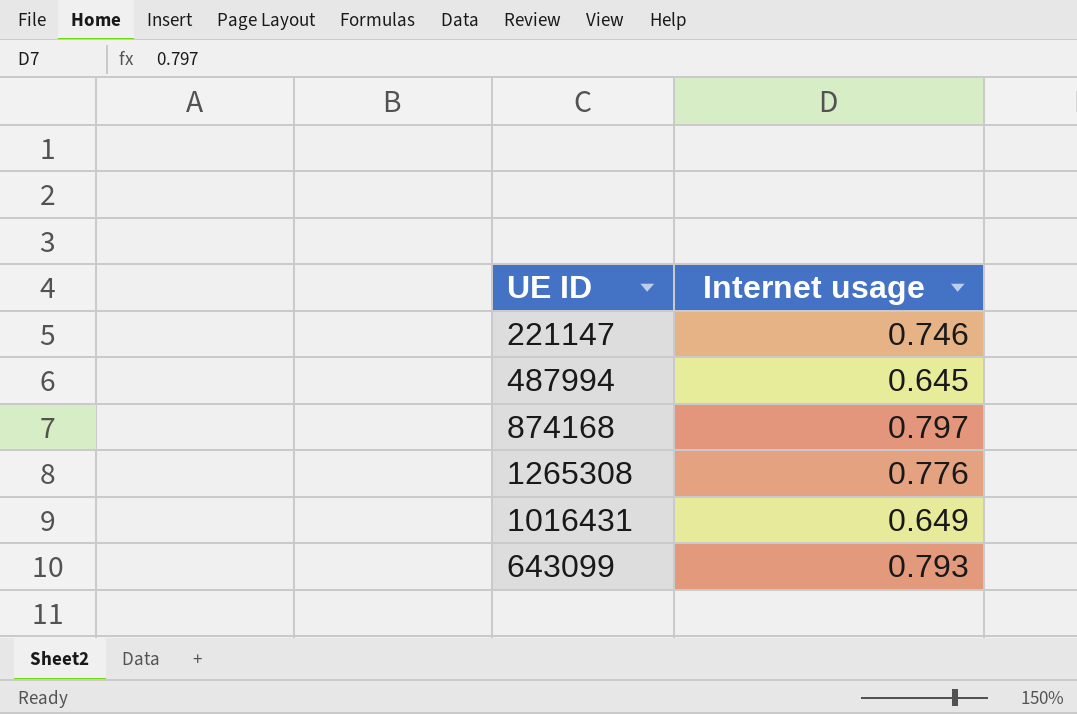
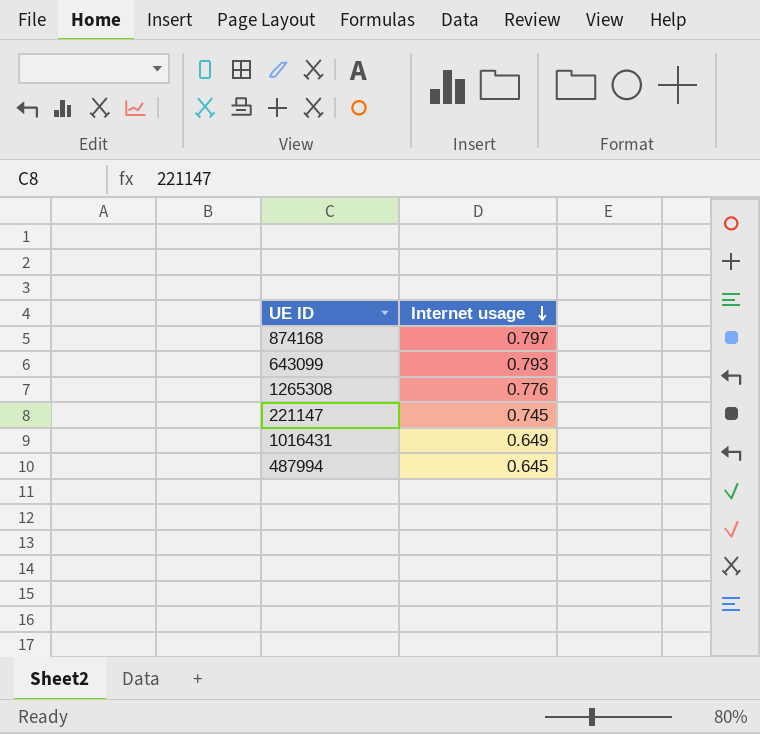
row order: none -> Internet usage descending
221147 | Internet usage: 0.746 -> 0.745

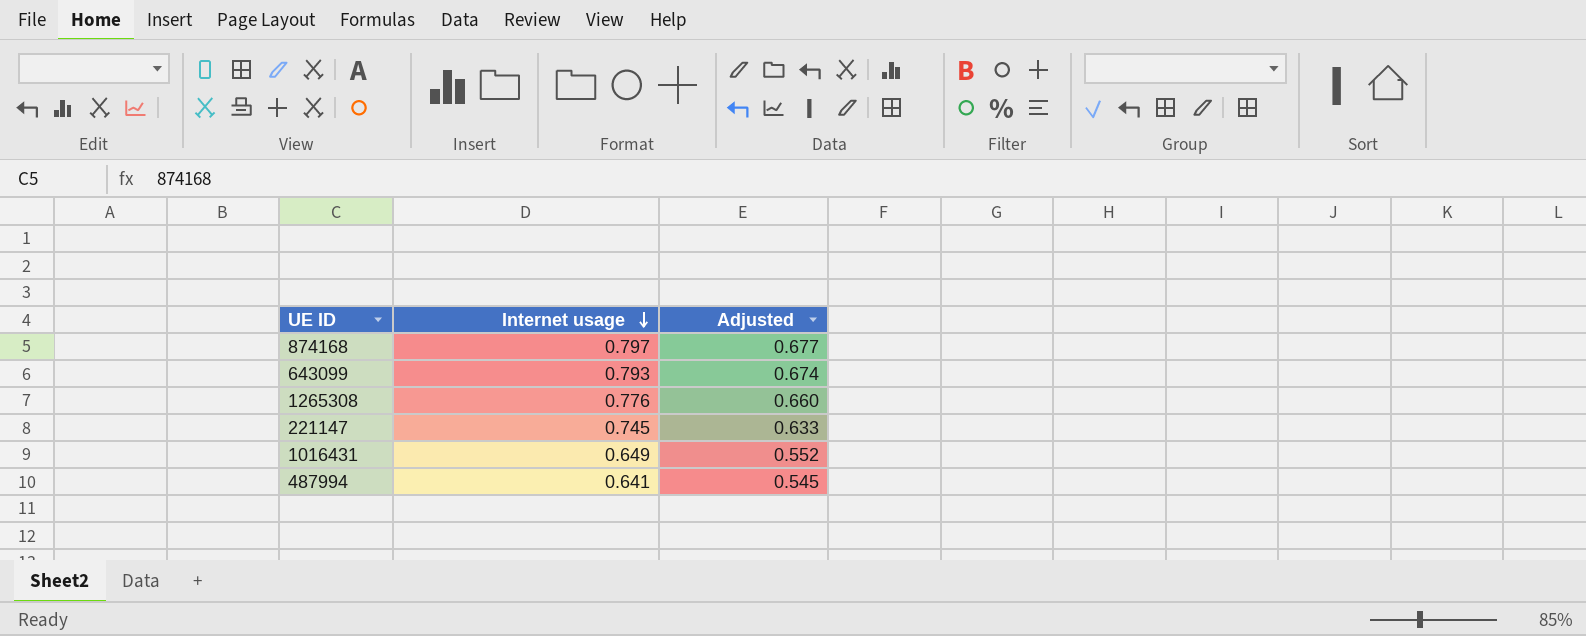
column Adjusted | formula: none -> [Internet usage] * 0.85
487994 | Internet usage: 0.645 -> 0.641

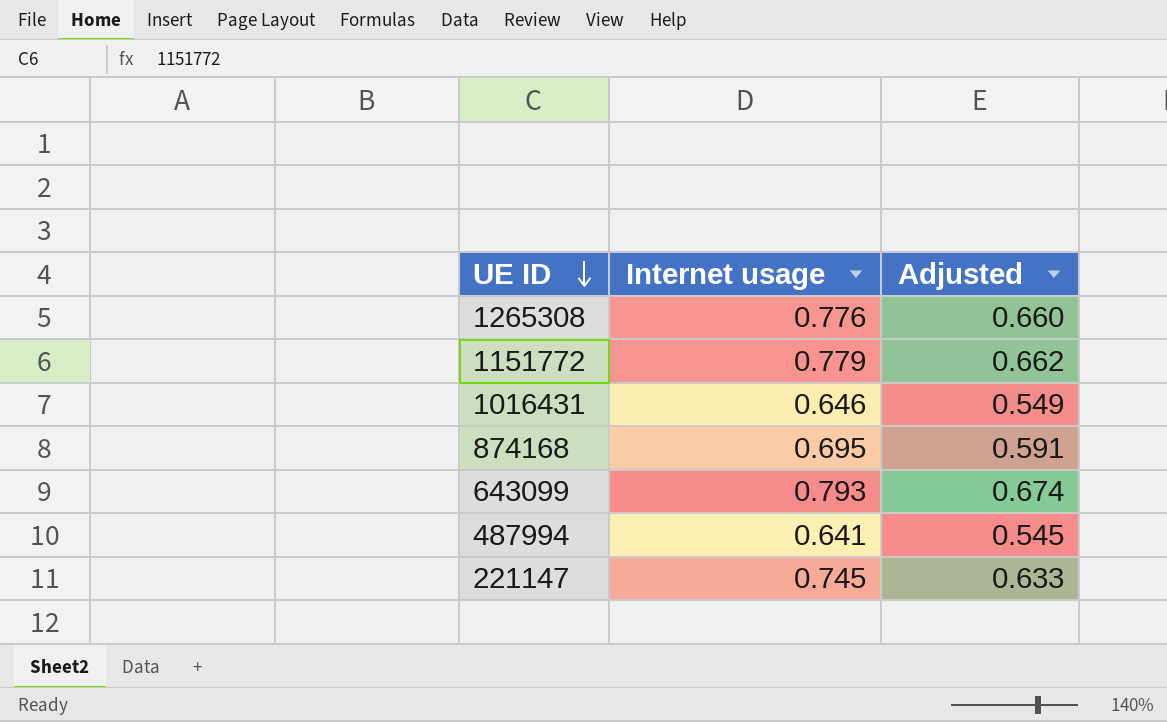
row order: Internet usage descending -> UE ID descending
row 1151772: none -> 0.779 | 0.662
1016431 | Internet usage: 0.649 -> 0.646
1016431 | Adjusted: 0.552 -> 0.549
874168 | Internet usage: 0.797 -> 0.695
874168 | Adjusted: 0.677 -> 0.591

